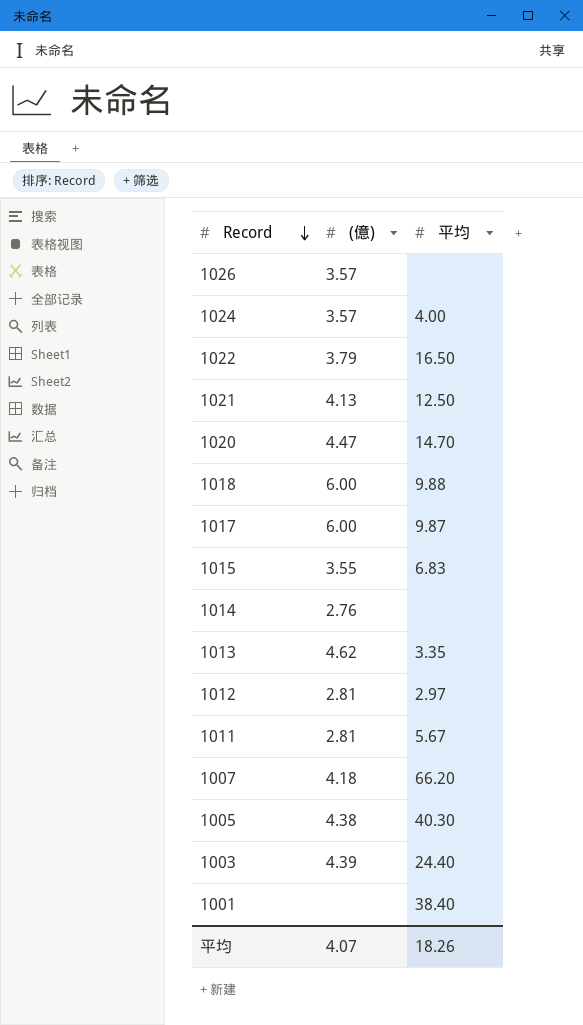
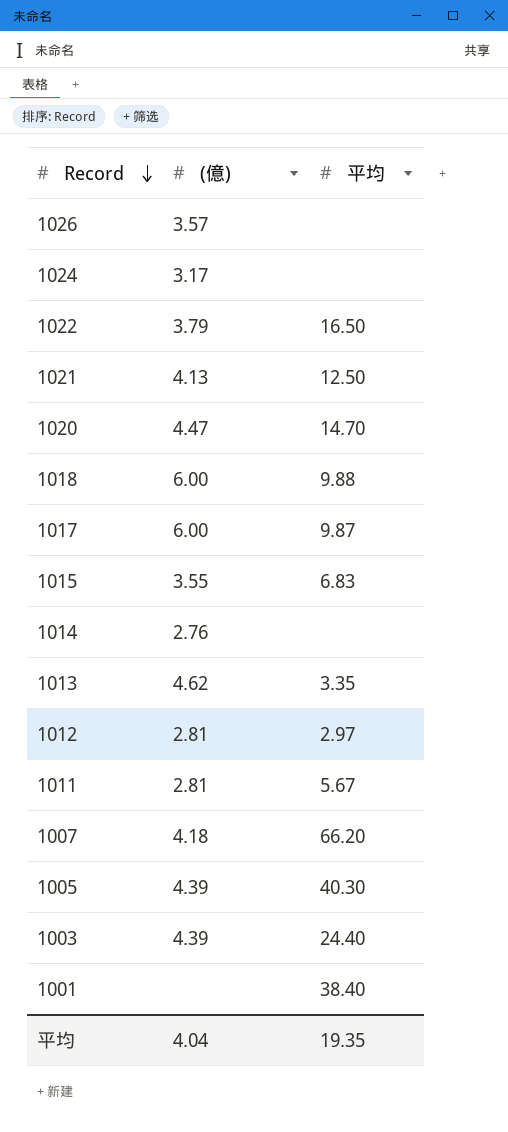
1024 | (億): 3.57 -> 3.17
1024 | 平均: 4.00 -> none
1005 | (億): 4.38 -> 4.39
平均 | (億): 4.07 -> 4.04
平均 | 平均: 18.26 -> 19.35

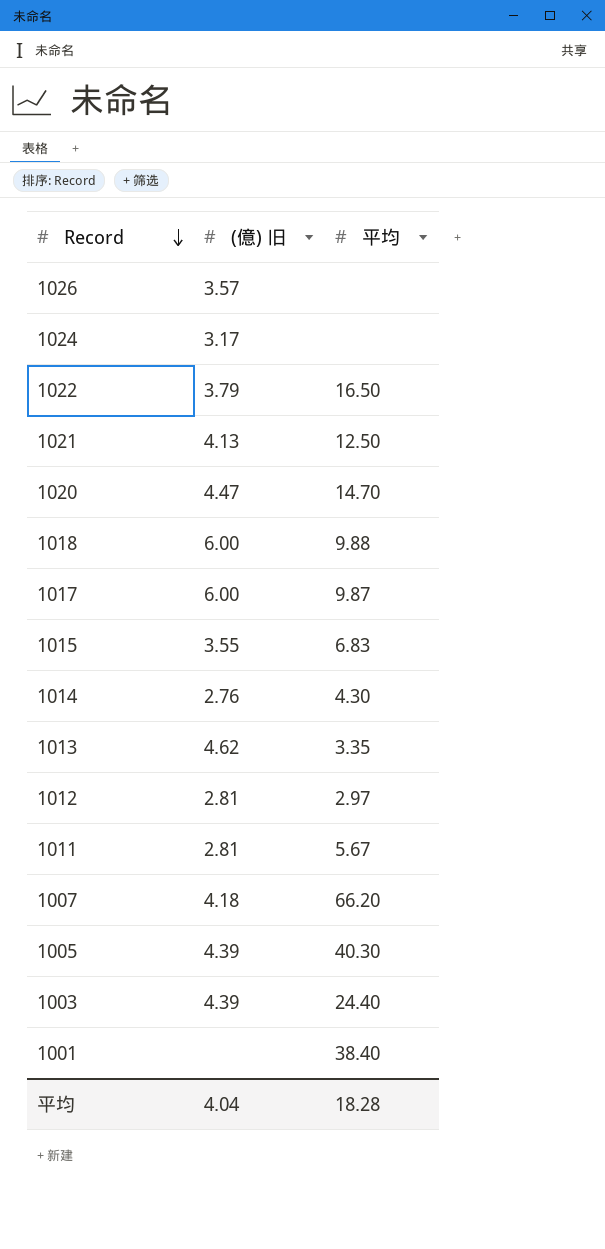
column name: (億) -> (億) 旧
1014 | 平均: none -> 4.30
平均 | 平均: 19.35 -> 18.28

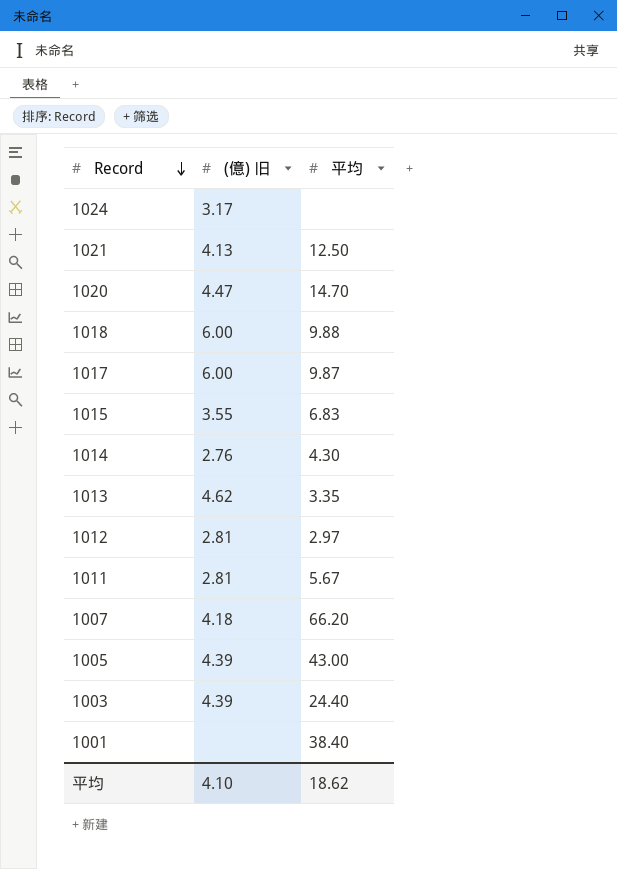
row 1026: 3.57 | none -> none
row 1022: 3.79 | 16.50 -> none
1005 | 平均: 40.30 -> 43.00
平均 | (億) 旧: 4.04 -> 4.10
平均 | 平均: 18.28 -> 18.62

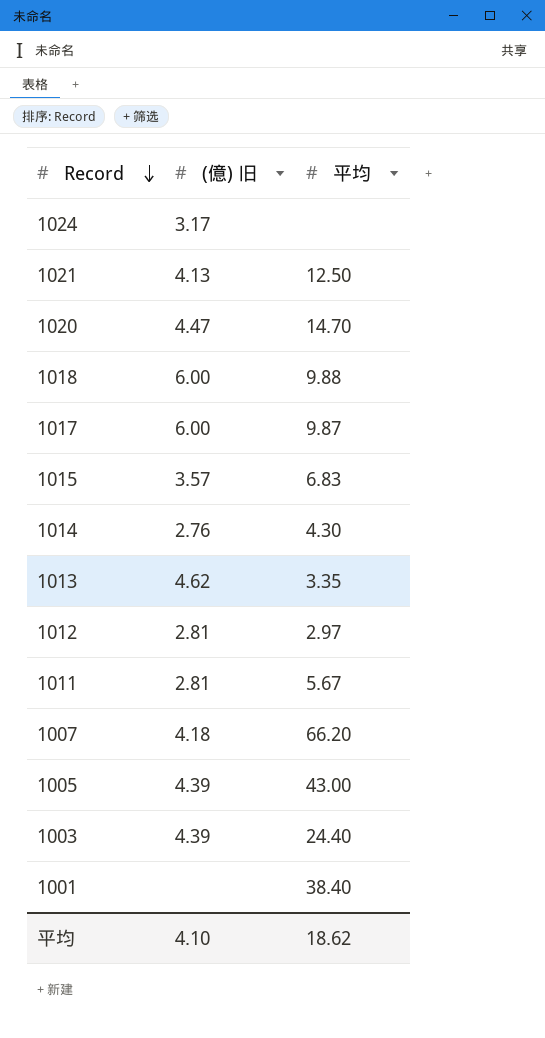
1015 | (億) 旧: 3.55 -> 3.57

